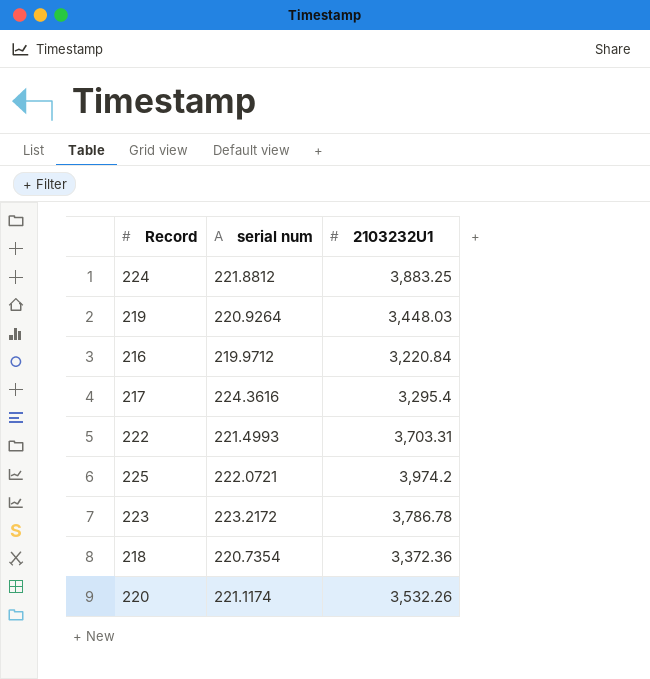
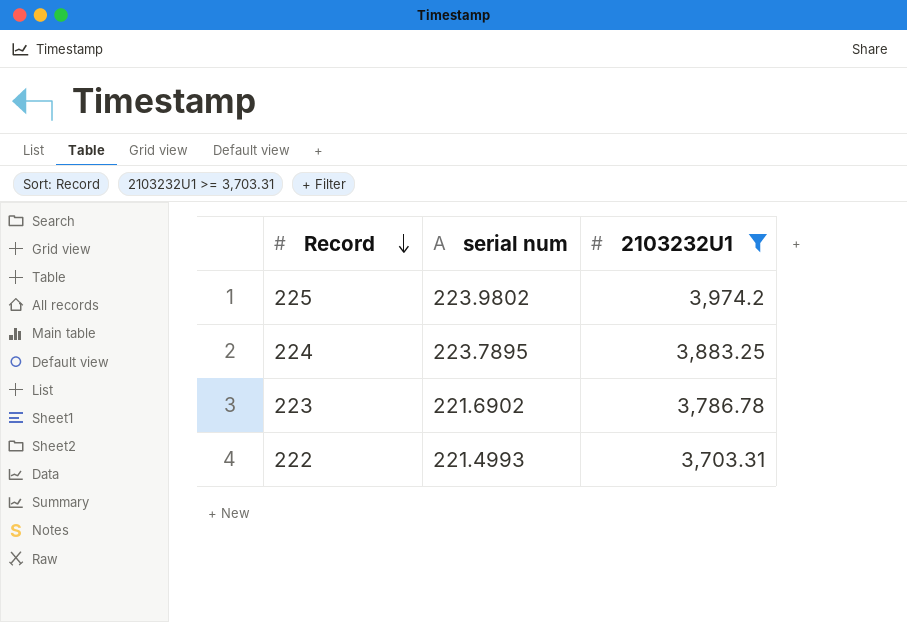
filter: none -> 2103232U1 >= 3,703.31
row order: none -> Record descending
225 | serial num: 222.0721 -> 223.9802
224 | serial num: 221.8812 -> 223.7895
223 | serial num: 223.2172 -> 221.6902

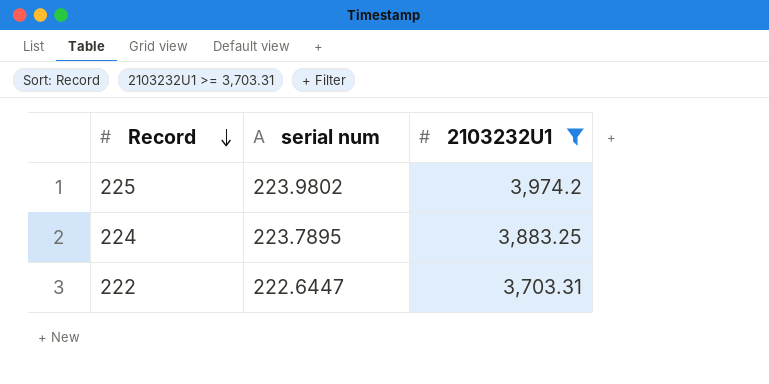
row 223: 221.6902 | 3,786.78 -> none
222 | serial num: 221.4993 -> 222.6447

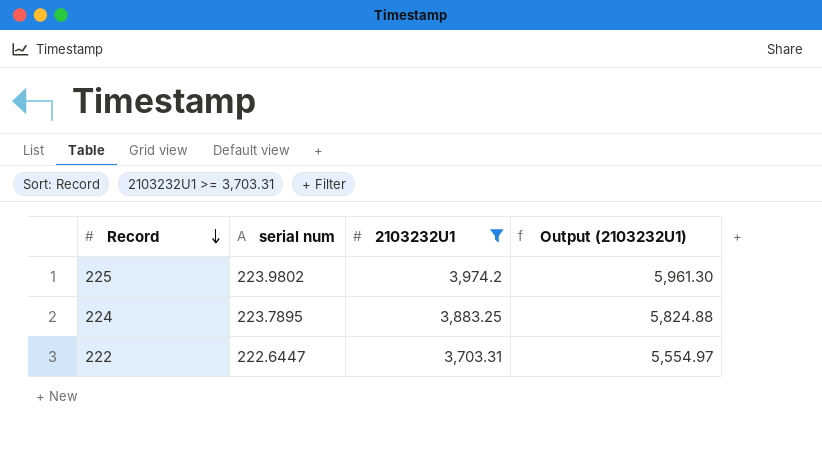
column Output (2103232U1) | formula: none -> [2103232U1] * 1.5

